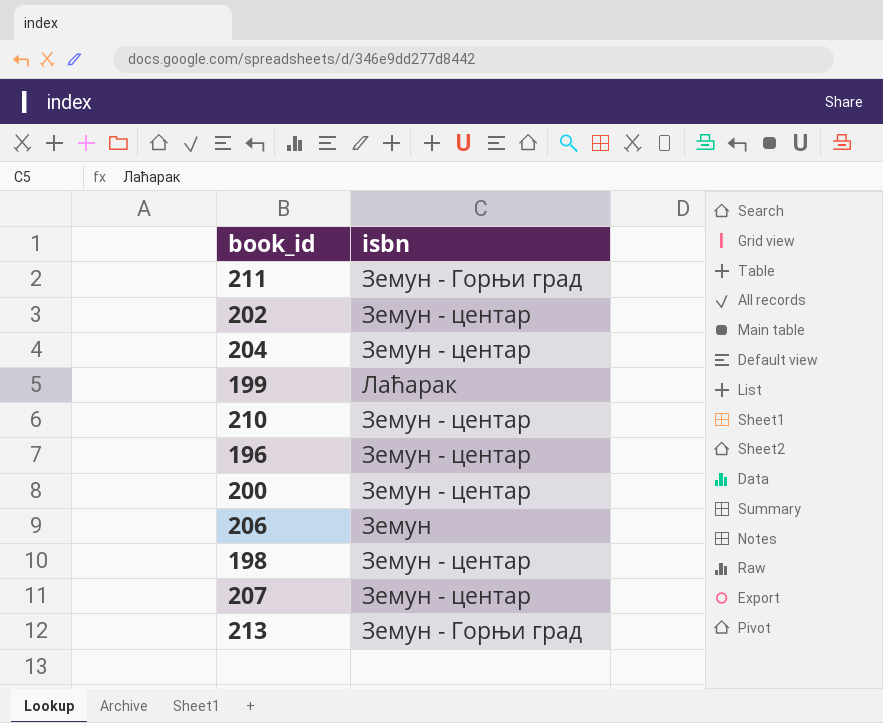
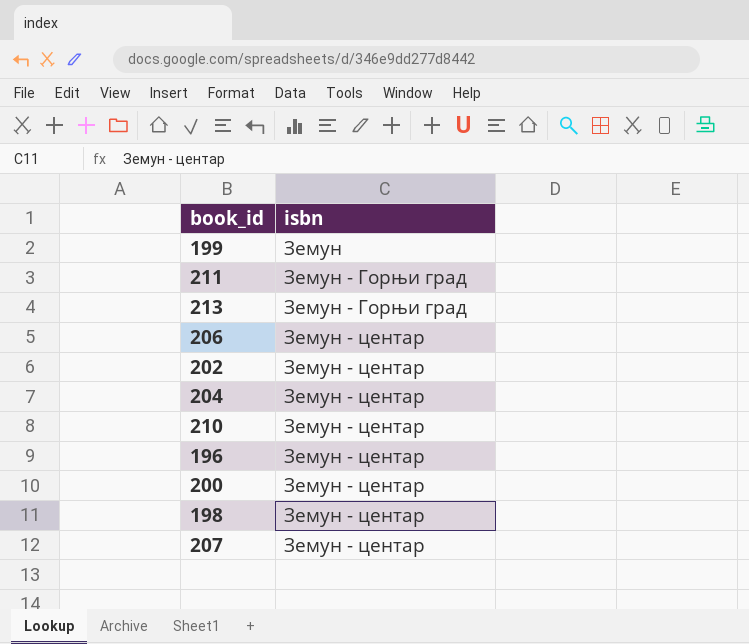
row order: none -> isbn ascending
199 | isbn: Лаћарак -> Земун
206 | isbn: Земун -> Земун - центар

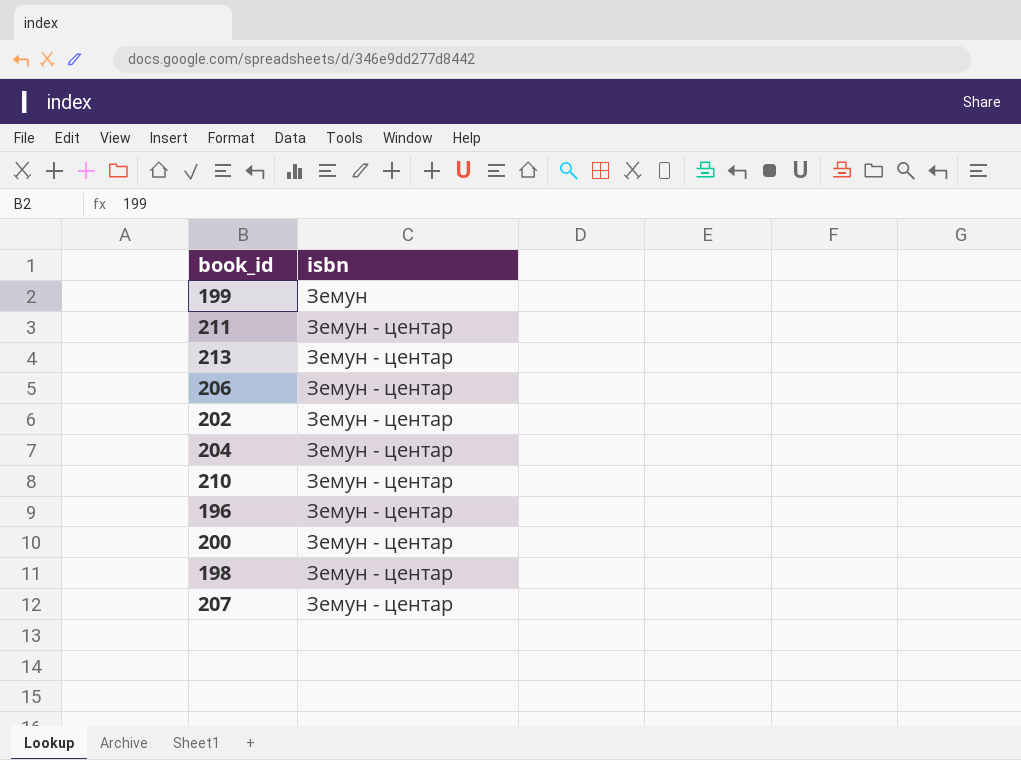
211 | isbn: Земун - Горњи град -> Земун - центар
213 | isbn: Земун - Горњи град -> Земун - центар

